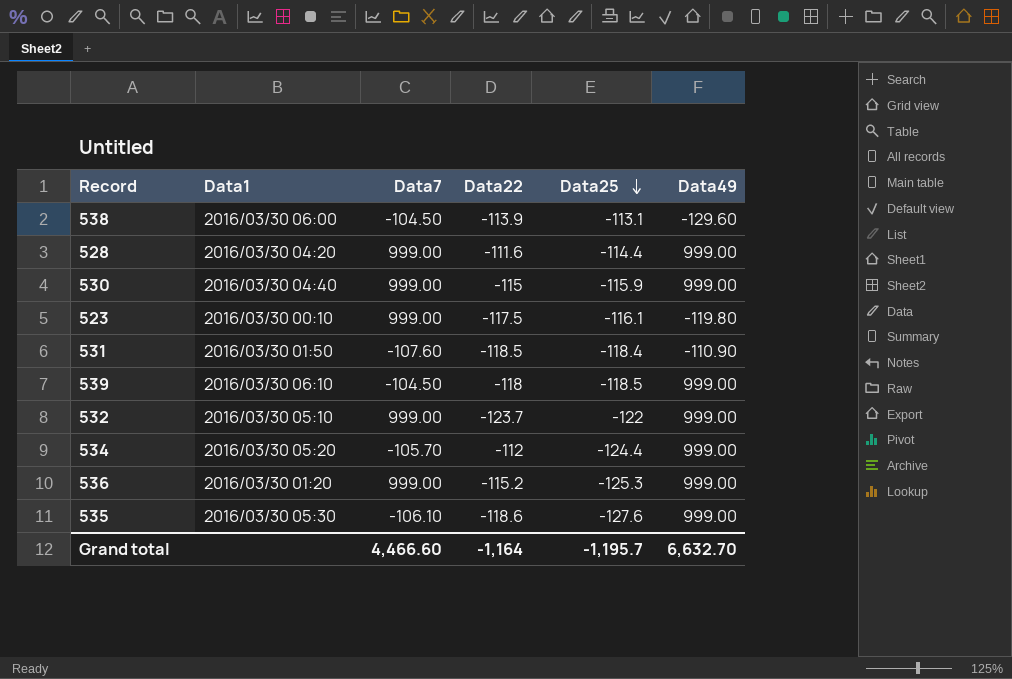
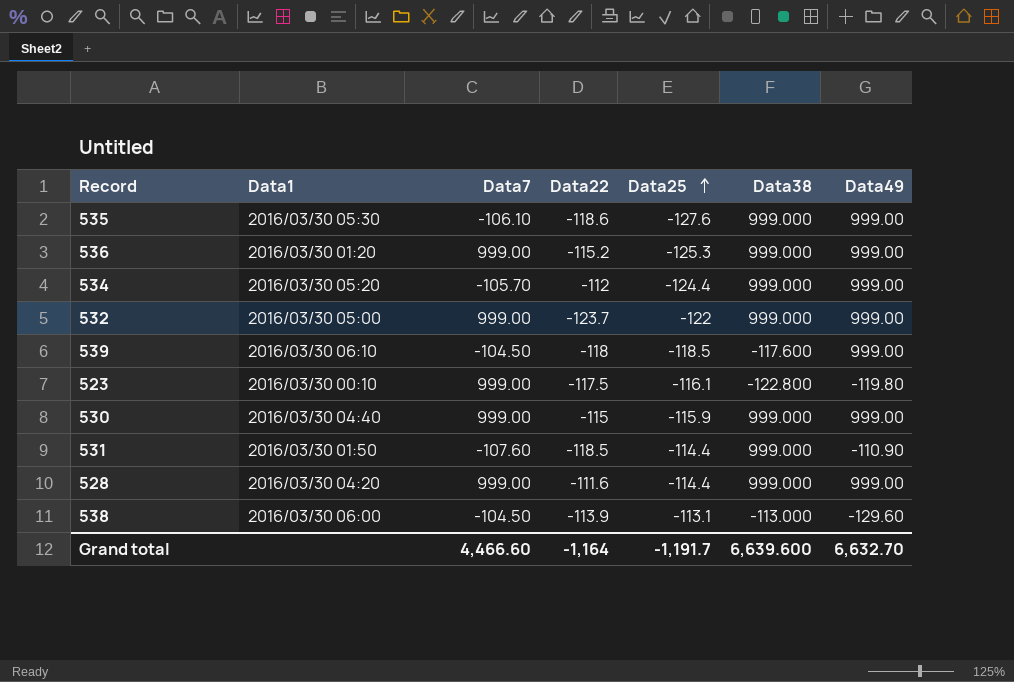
row order: Data25 descending -> Data25 ascending
column Data38 | position: none -> 6
532 | Data1: 2016/03/30 05:10 -> 2016/03/30 05:00
531 | Data25: -118.4 -> -114.4
Grand total | Data25: -1,195.7 -> -1,191.7

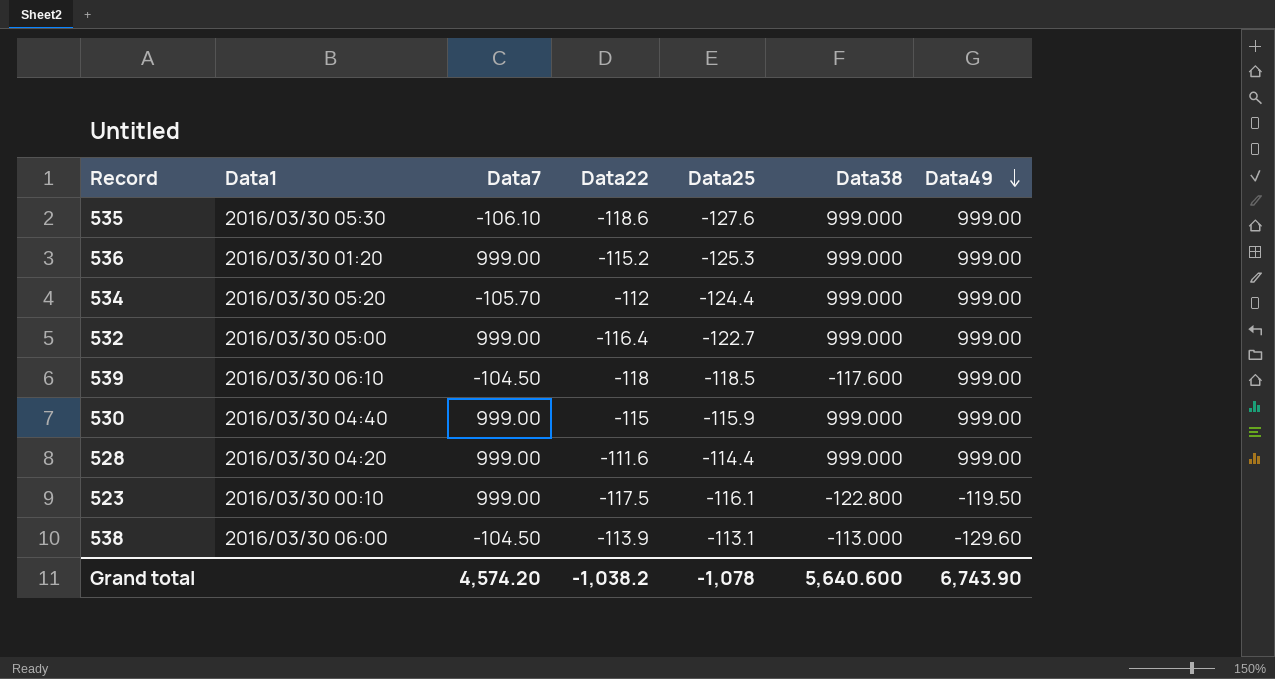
row order: Data25 ascending -> Data49 descending
row 531: 2016/03/30 01:50 | -107.60 | -118.5 | -114.4 | 999.000 | -110.90 -> none
532 | Data22: -123.7 -> -116.4
532 | Data25: -122 -> -122.7
523 | Data49: -119.80 -> -119.50
Grand total | Data7: 4,466.60 -> 4,574.20
Grand total | Data22: -1,164 -> -1,038.2
Grand total | Data25: -1,191.7 -> -1,078
Grand total | Data38: 6,639.600 -> 5,640.600
Grand total | Data49: 6,632.70 -> 6,743.90

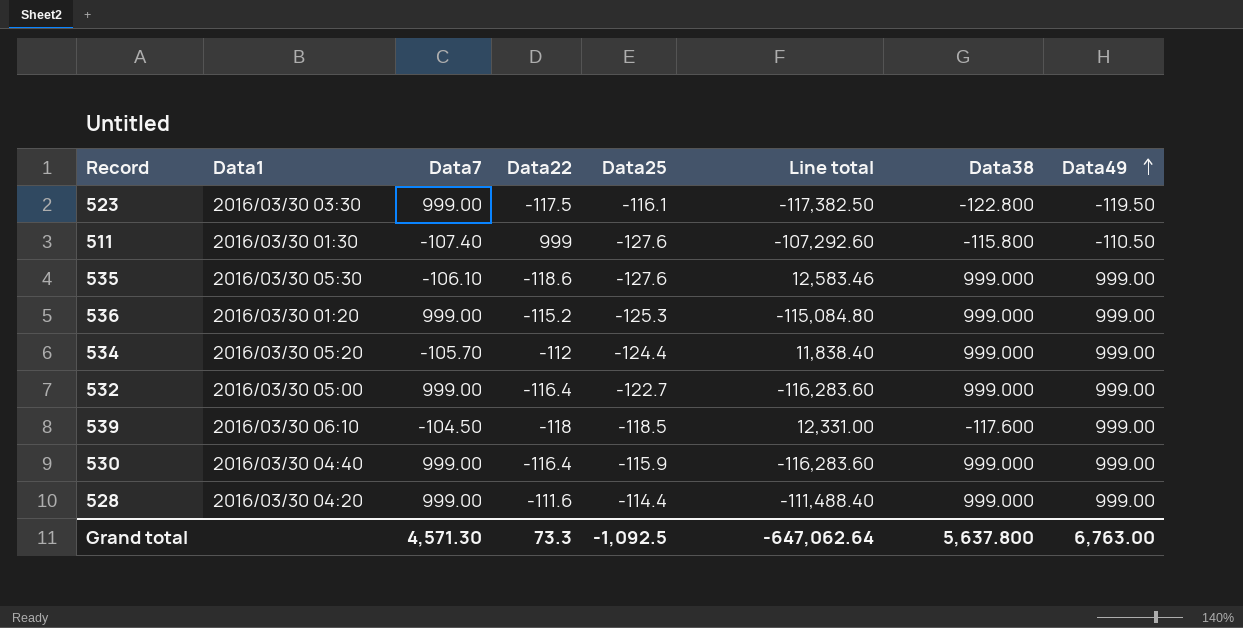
row order: Data49 descending -> Data49 ascending
column Line total | formula: none -> [Data7] * [Data22]
row 538: 2016/03/30 06:00 | -104.50 | -113.9 | -113.1 | -113.000 | -129.60 -> none
523 | Data1: 2016/03/30 00:10 -> 2016/03/30 03:30
row 511: none -> 2016/03/30 01:30 | -107.40 | 999 | -127.6 | -107,292.60 | -115.800 | -110.50
530 | Data22: -115 -> -116.4
Grand total | Data7: 4,574.20 -> 4,571.30
Grand total | Data22: -1,038.2 -> 73.3
Grand total | Data25: -1,078 -> -1,092.5
Grand total | Data38: 5,640.600 -> 5,637.800
Grand total | Data49: 6,743.90 -> 6,763.00

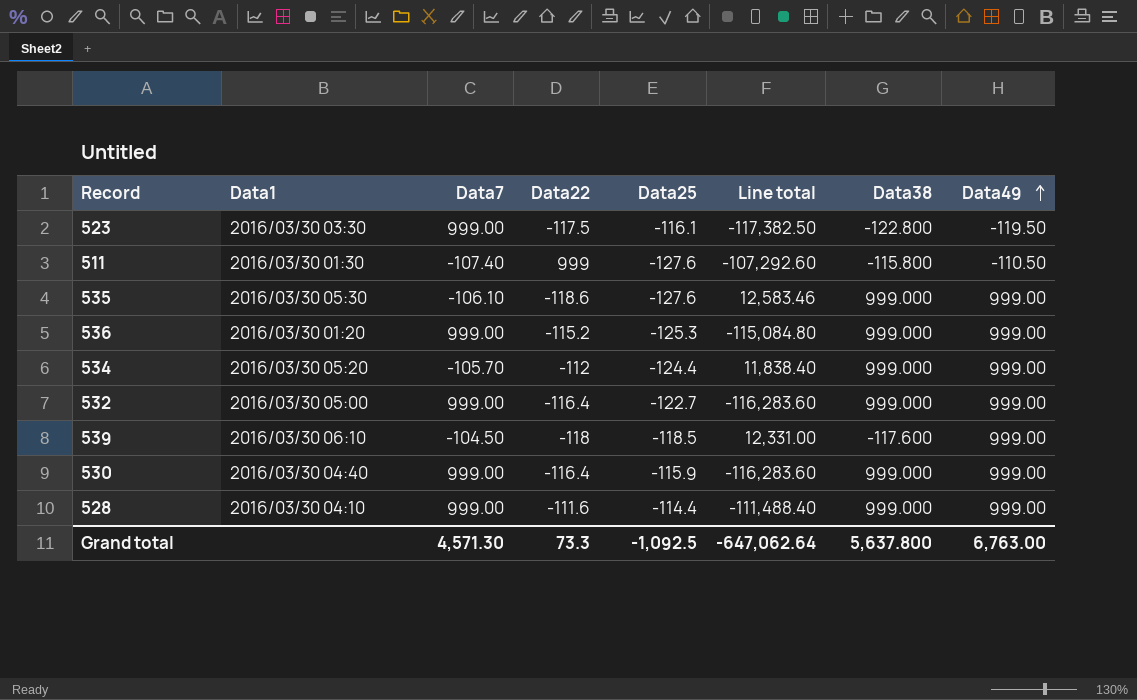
528 | Data1: 2016/03/30 04:20 -> 2016/03/30 04:10

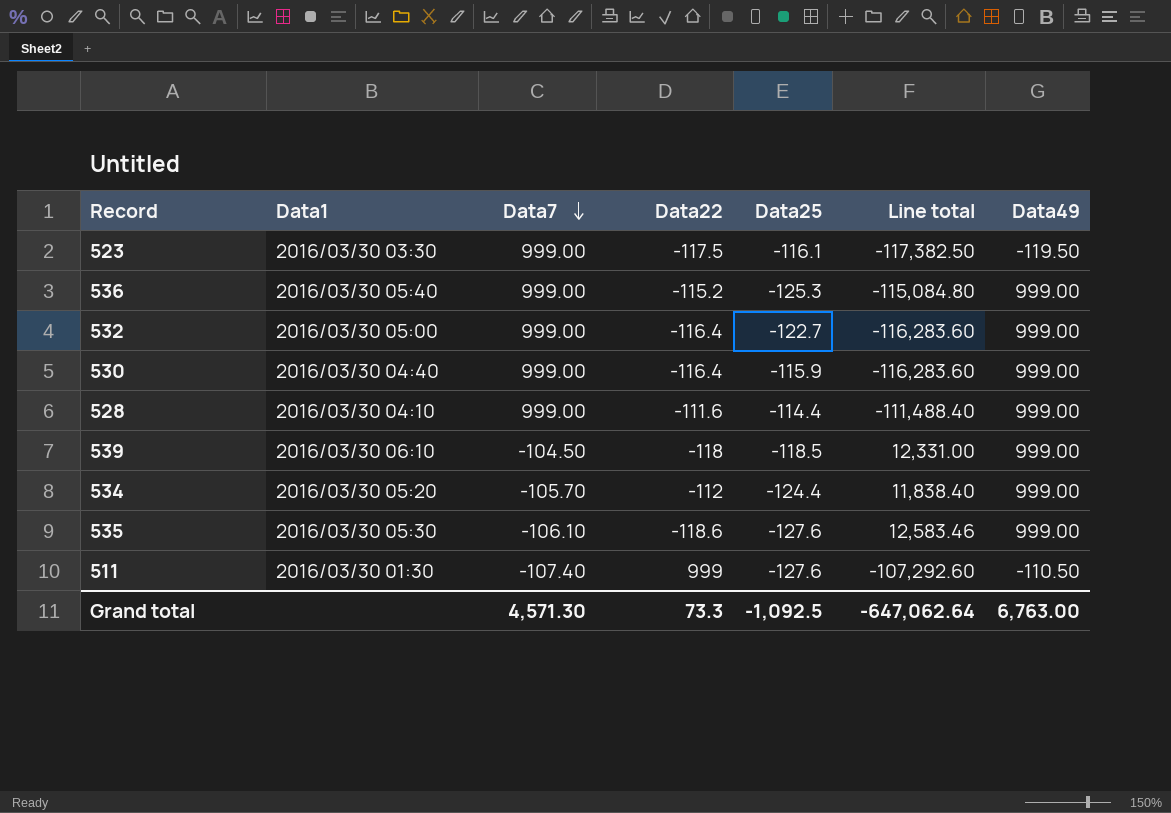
row order: Data49 ascending -> Data7 descending
column Data38 | position: 7 -> none
536 | Data1: 2016/03/30 01:20 -> 2016/03/30 05:40

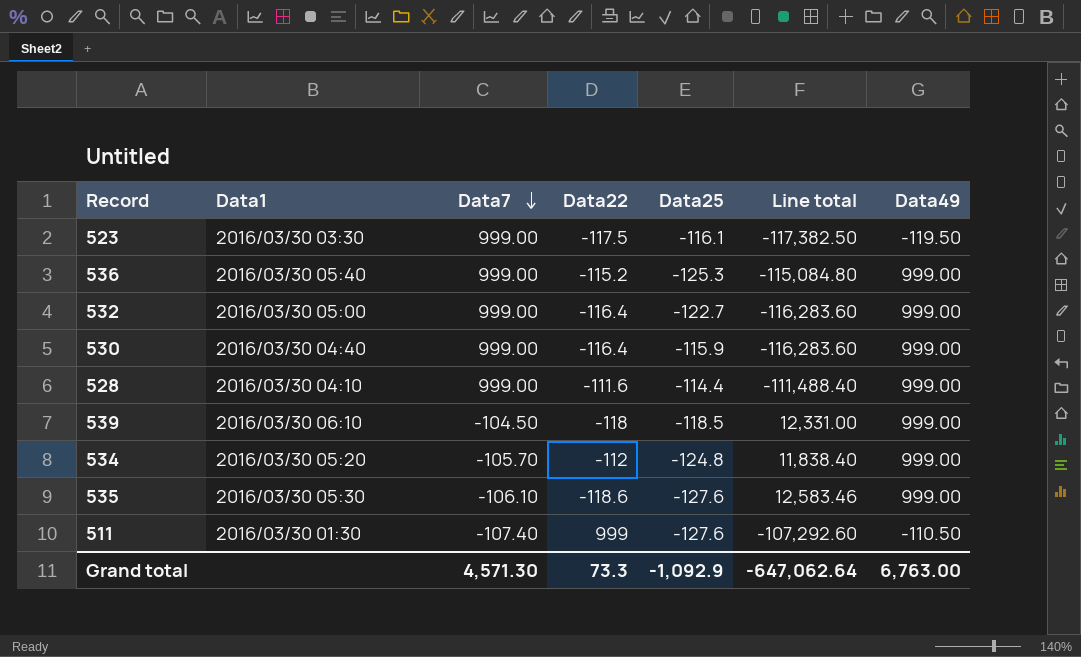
534 | Data25: -124.4 -> -124.8
Grand total | Data25: -1,092.5 -> -1,092.9

